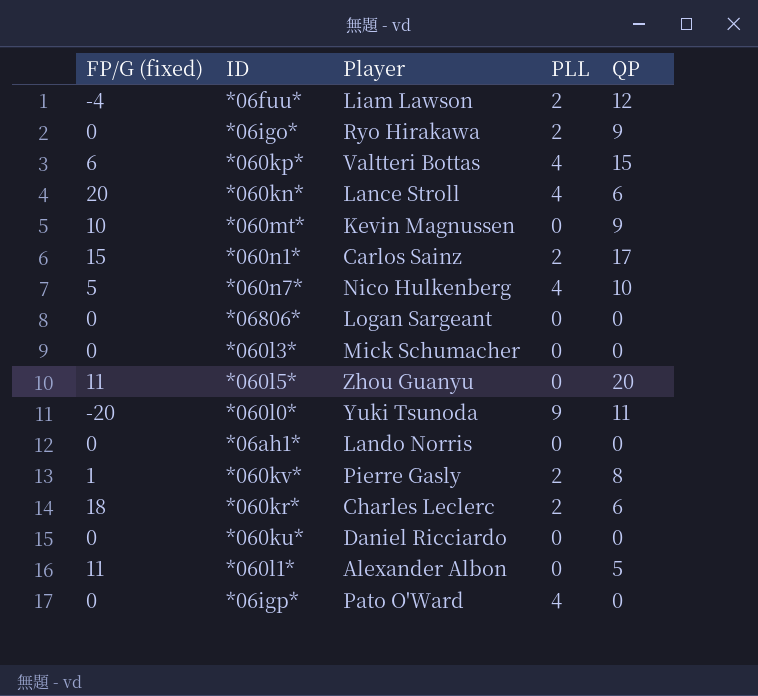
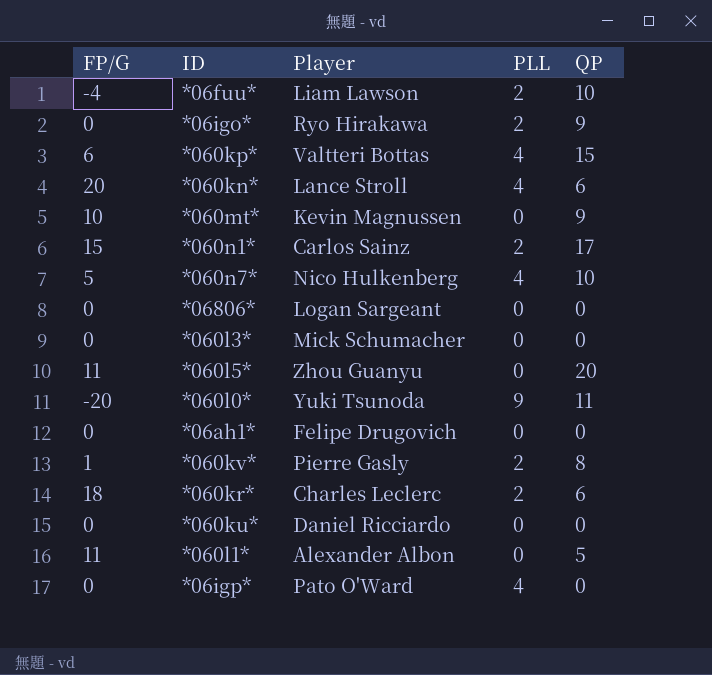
column name: FP/G (fixed) -> FP/G
*06fuu* | QP: 12 -> 10
*06ah1* | Player: Lando Norris -> Felipe Drugovich

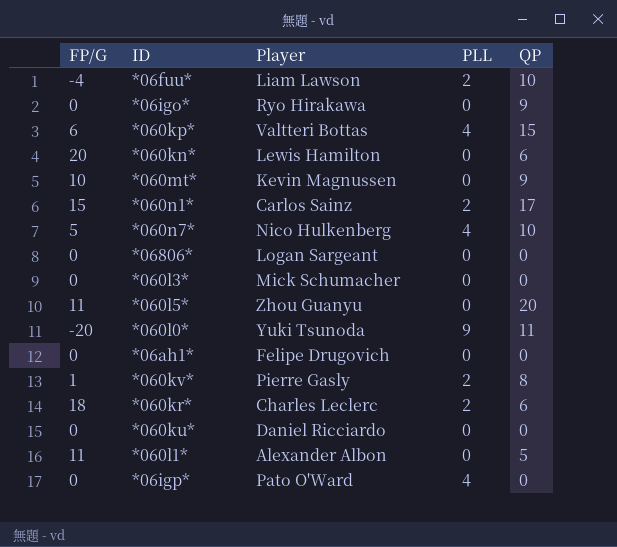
*06igo* | PLL: 2 -> 0
*060kn* | Player: Lance Stroll -> Lewis Hamilton
*060kn* | PLL: 4 -> 0

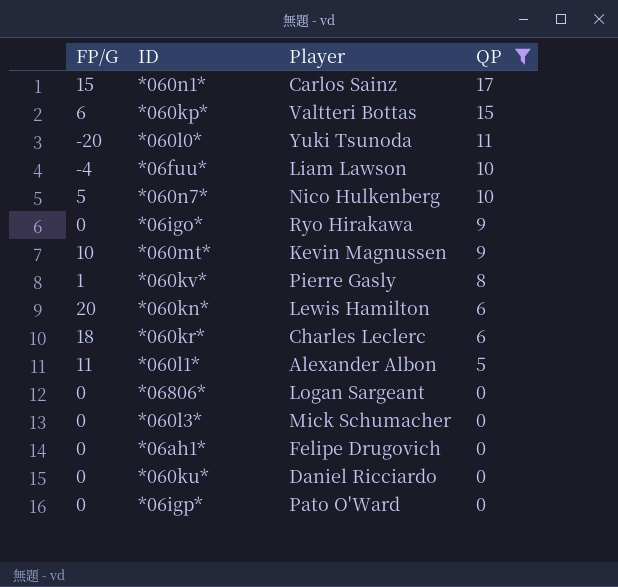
filter: none -> QP != 20
row order: none -> QP descending
column PLL | position: 4 -> none

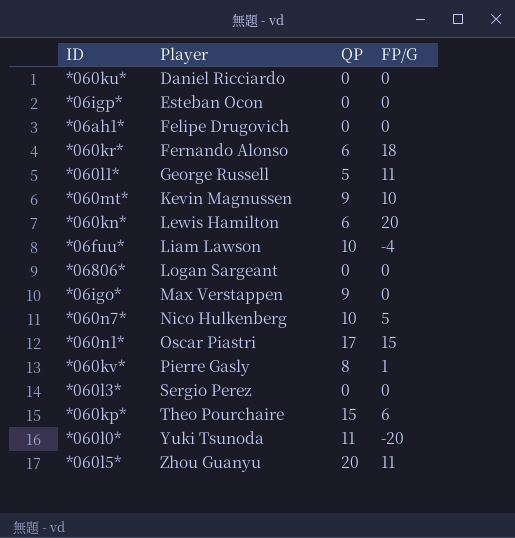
filter: QP != 20 -> none
row order: QP descending -> Player ascending
column FP/G | position: 1 -> 4
*06igp* | Player: Pato O'Ward -> Esteban Ocon
*060kr* | Player: Charles Leclerc -> Fernando Alonso
*060l1* | Player: Alexander Albon -> George Russell
*06igo* | Player: Ryo Hirakawa -> Max Verstappen
*060n1* | Player: Carlos Sainz -> Oscar Piastri
*060l3* | Player: Mick Schumacher -> Sergio Perez
*060kp* | Player: Valtteri Bottas -> Theo Pourchaire

